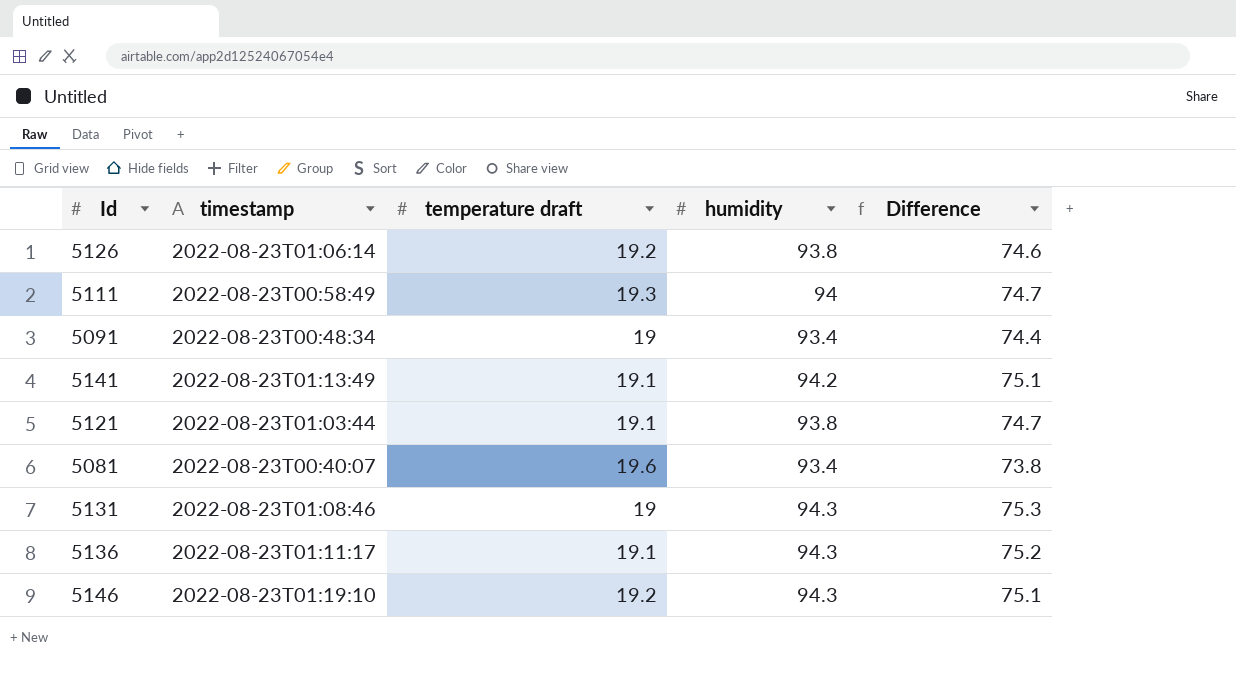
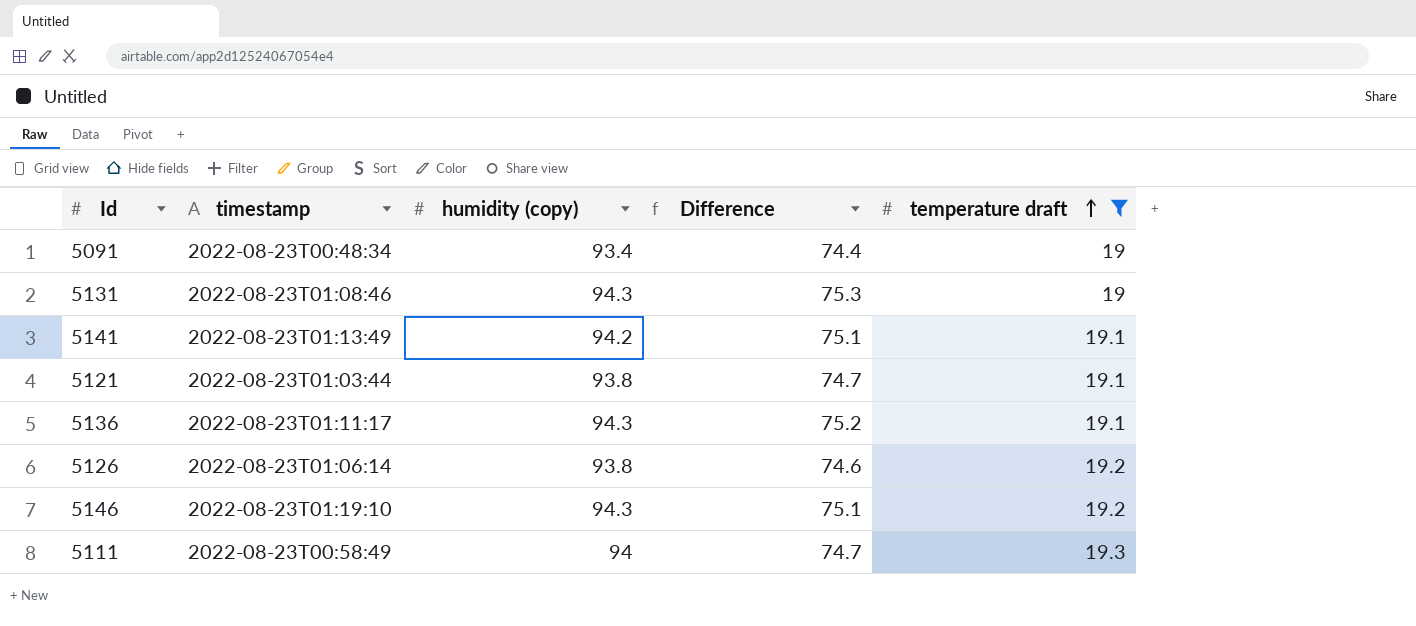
filter: none -> temperature draft != 19.6
row order: none -> temperature draft ascending
column name: humidity -> humidity (copy)
column temperature draft | position: 3 -> 5

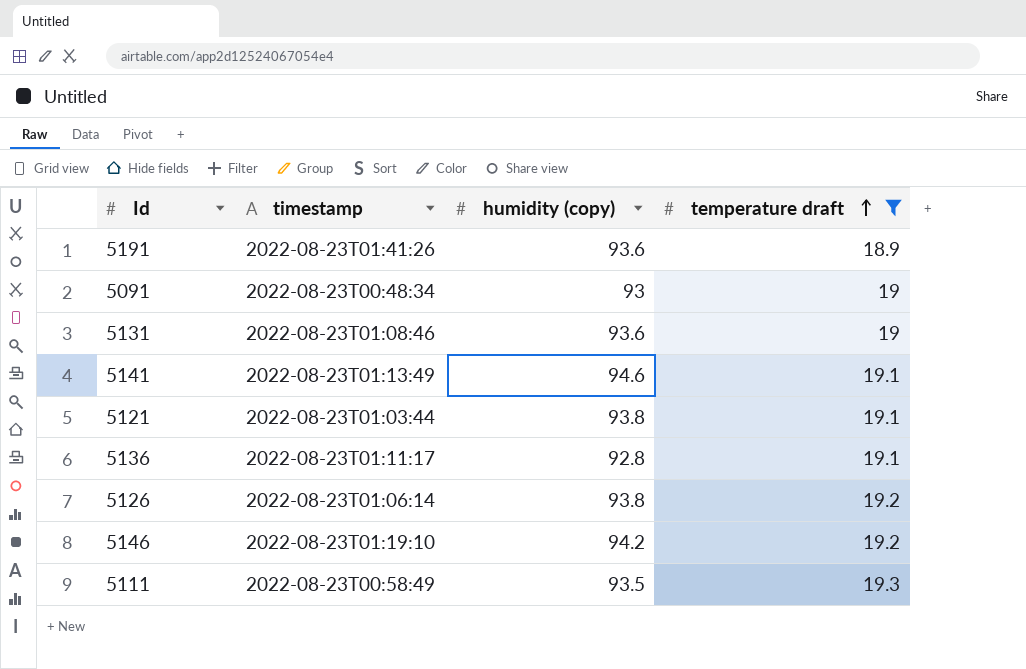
column Difference | formula: [humidity (copy)] - [temperature draft] -> none
row 5191: none -> 2022-08-23T01:41:26 | 93.6 | 18.9
5091 | humidity (copy): 93.4 -> 93
5131 | humidity (copy): 94.3 -> 93.6
5141 | humidity (copy): 94.2 -> 94.6
5136 | humidity (copy): 94.3 -> 92.8
5146 | humidity (copy): 94.3 -> 94.2
5111 | humidity (copy): 94 -> 93.5

